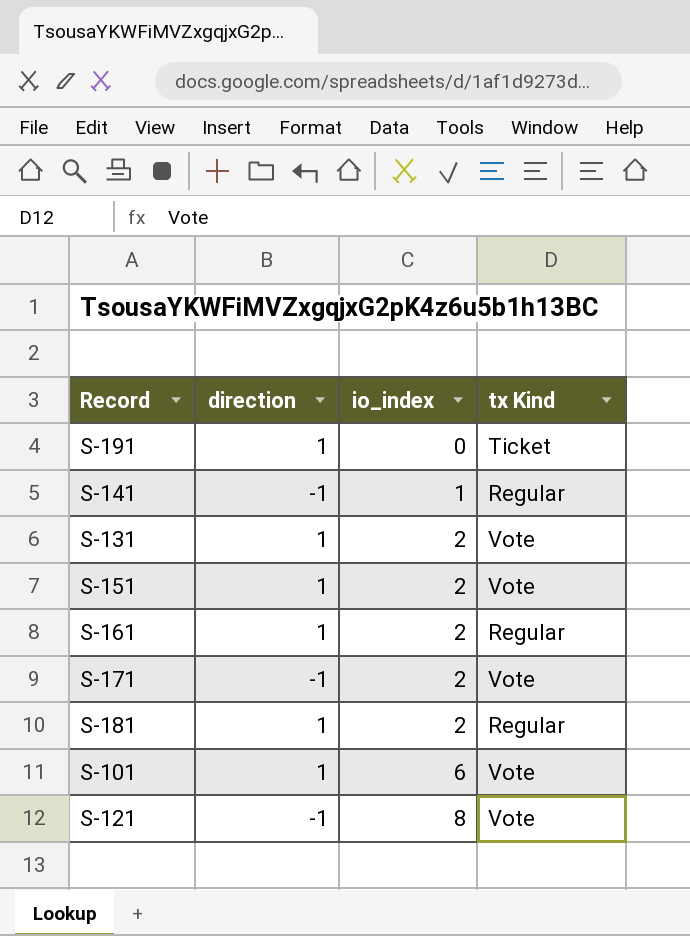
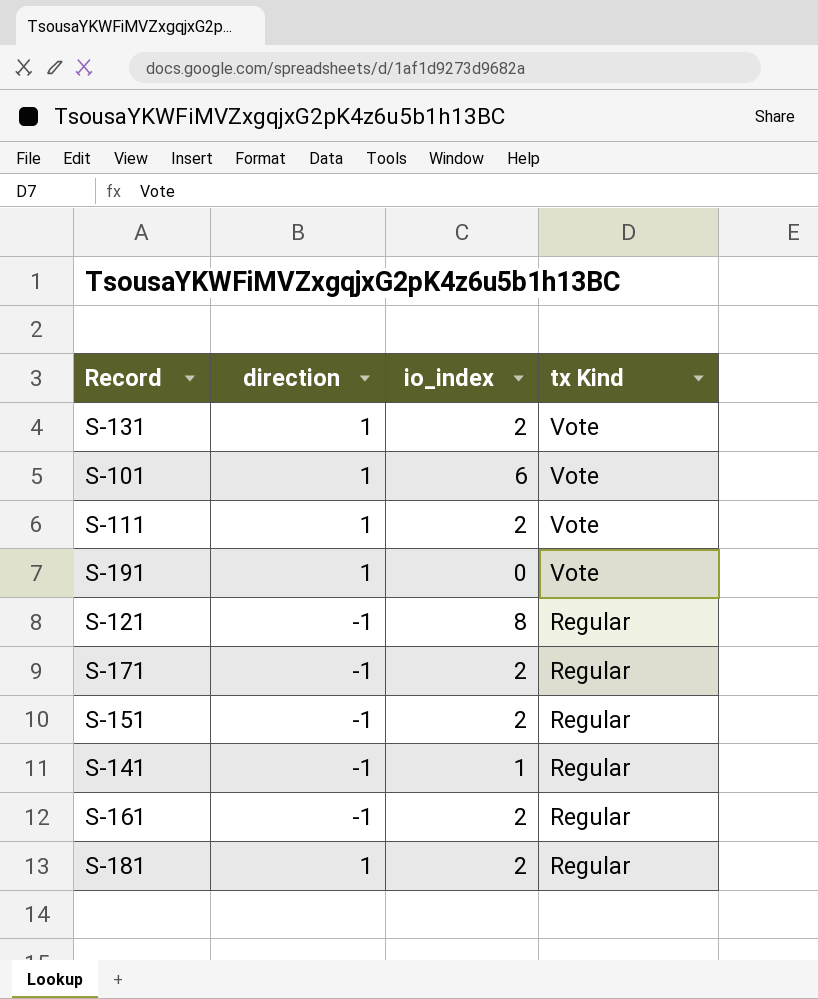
row order: io_index ascending -> tx Kind descending
row S-111: none -> 1 | 2 | Vote
S-191 | tx Kind: Ticket -> Vote
S-121 | tx Kind: Vote -> Regular
S-171 | tx Kind: Vote -> Regular
S-151 | direction: 1 -> -1
S-151 | tx Kind: Vote -> Regular
S-161 | direction: 1 -> -1

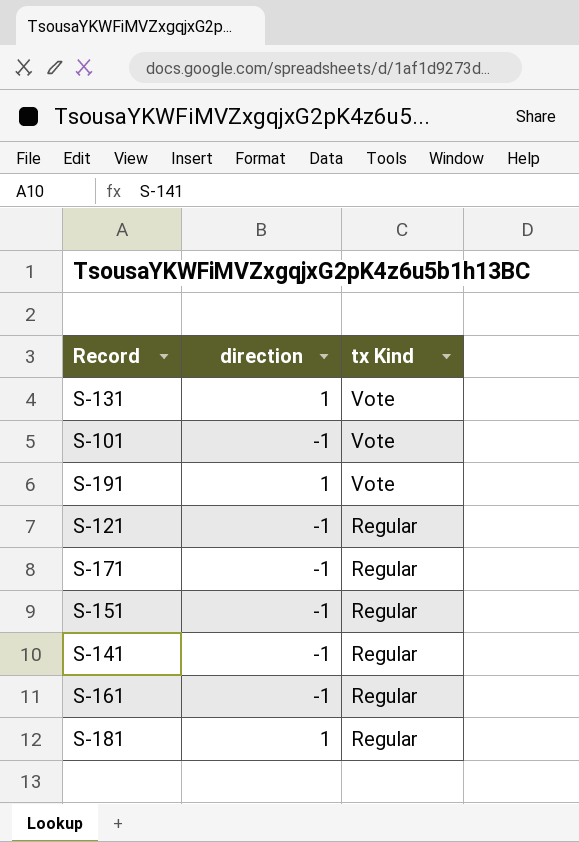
column io_index | position: 3 -> none
row S-111: 1 | 2 | Vote -> none
S-101 | direction: 1 -> -1

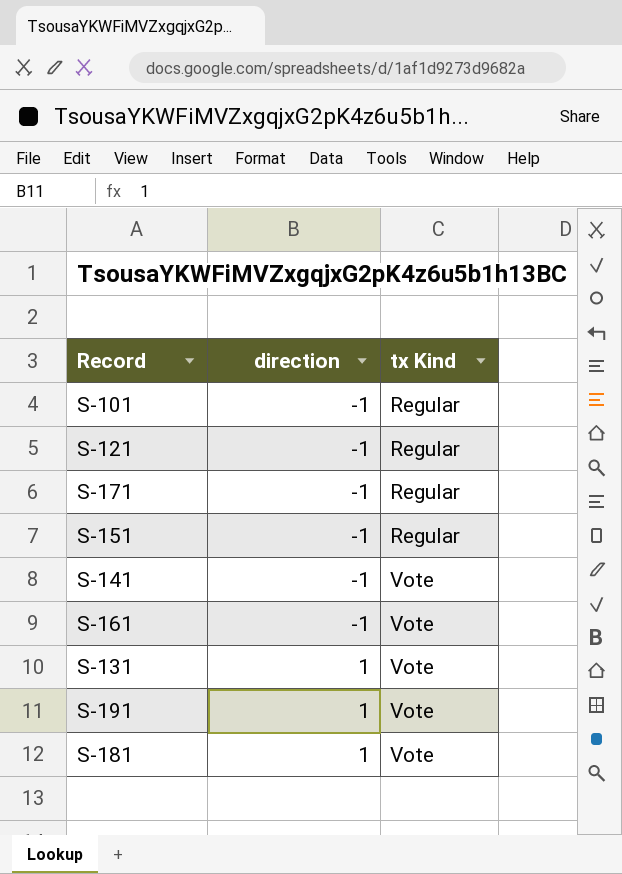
row order: tx Kind descending -> direction ascending
S-101 | tx Kind: Vote -> Regular
S-141 | tx Kind: Regular -> Vote
S-161 | tx Kind: Regular -> Vote
S-181 | tx Kind: Regular -> Vote

